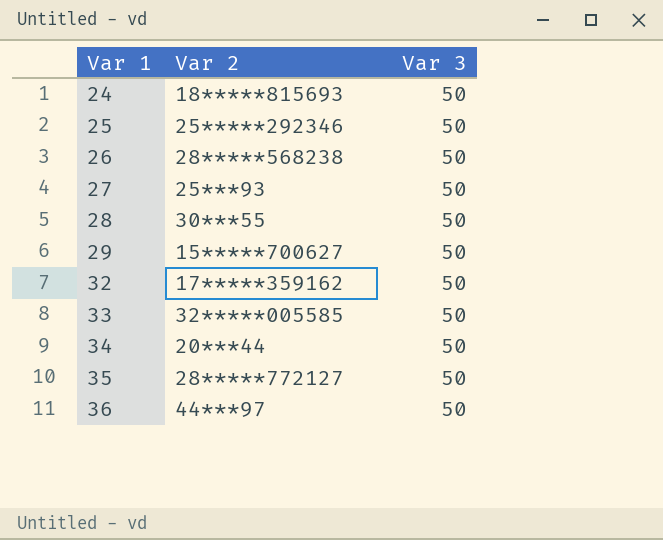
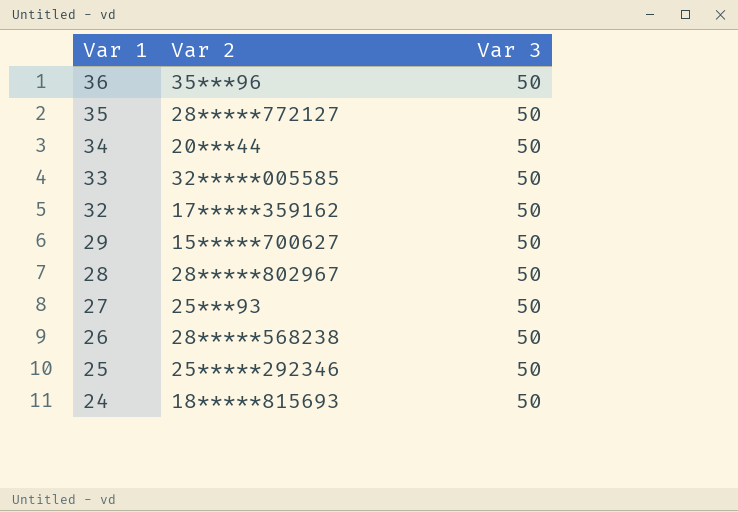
row order: Var 1 ascending -> Var 1 descending
36 | Var 2: 44***97 -> 35***96
28 | Var 2: 30***55 -> 28*****802967

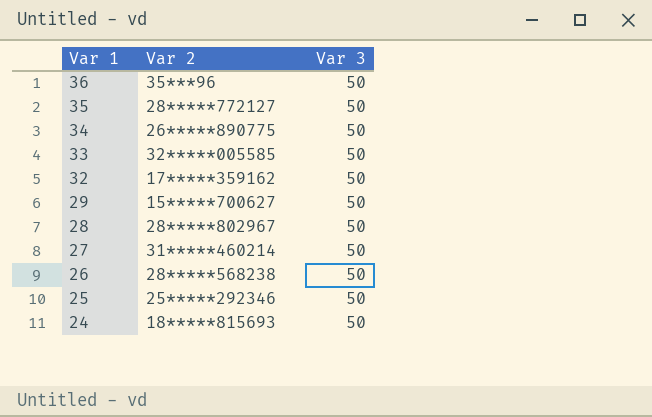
34 | Var 2: 20***44 -> 26*****890775
27 | Var 2: 25***93 -> 31*****460214

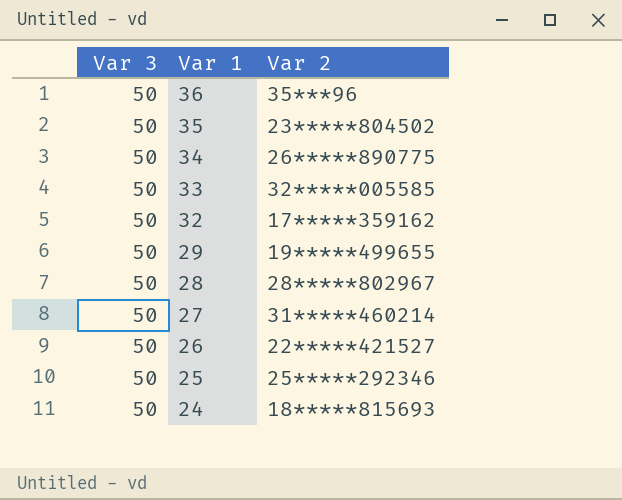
column Var 3 | position: 3 -> 1
35 | Var 2: 28*****772127 -> 23*****804502
29 | Var 2: 15*****700627 -> 19*****499655
26 | Var 2: 28*****568238 -> 22*****421527

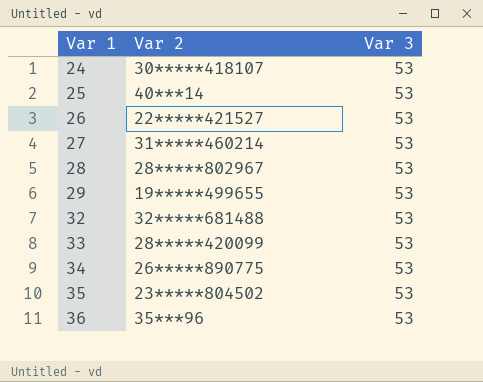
row order: Var 1 descending -> Var 1 ascending
column Var 3 | position: 1 -> 3
24 | Var 2: 18*****815693 -> 30*****418107
24 | Var 3: 50 -> 53
25 | Var 2: 25*****292346 -> 40***14
25 | Var 3: 50 -> 53
26 | Var 3: 50 -> 53
27 | Var 3: 50 -> 53
28 | Var 3: 50 -> 53
29 | Var 3: 50 -> 53
32 | Var 2: 17*****359162 -> 32*****681488
32 | Var 3: 50 -> 53
33 | Var 2: 32*****005585 -> 28*****420099
33 | Var 3: 50 -> 53
34 | Var 3: 50 -> 53
35 | Var 3: 50 -> 53
36 | Var 3: 50 -> 53

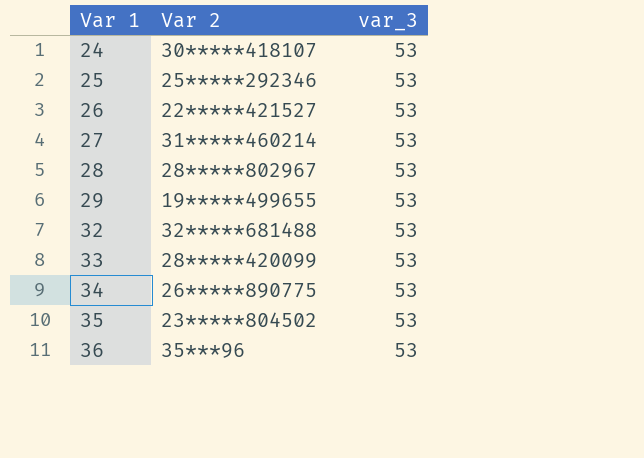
column name: Var 3 -> var_3
25 | Var 2: 40***14 -> 25*****292346

